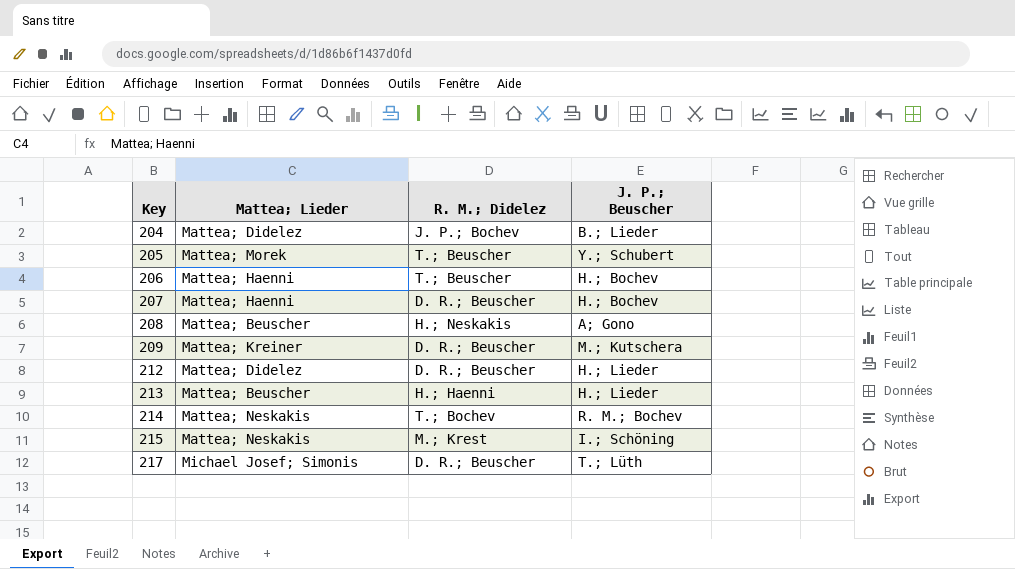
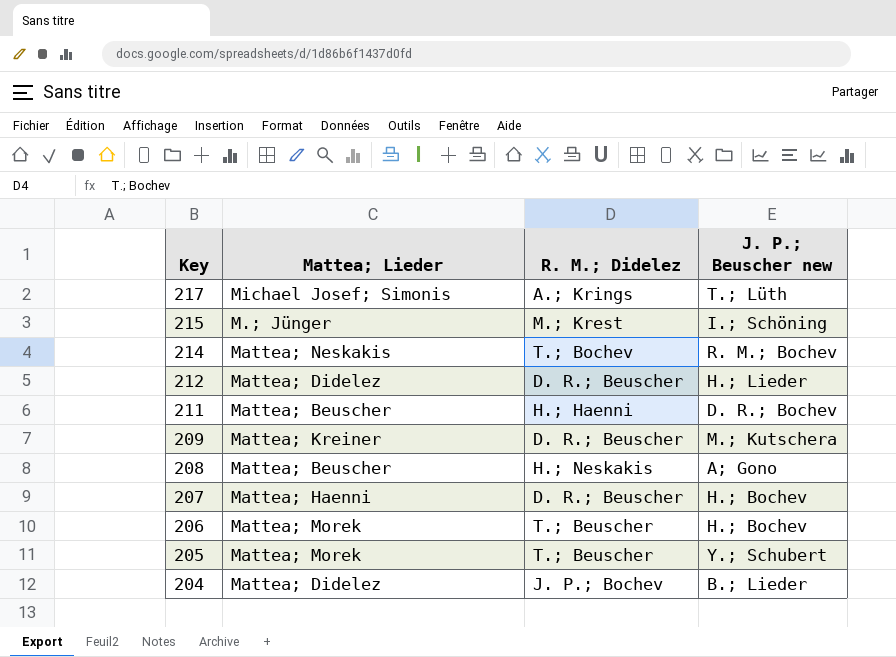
row order: Key ascending -> Key descending
column name: J. P.; Beuscher -> J. P.; Beuscher new
row 213: Mattea; Beuscher | H.; Haenni | H.; Lieder -> none
217 | R. M.; Didelez: D. R.; Beuscher -> A.; Krings
215 | Mattea; Lieder: Mattea; Neskakis -> M.; Jünger
row 211: none -> Mattea; Beuscher | H.; Haenni | D. R.; Bochev
206 | Mattea; Lieder: Mattea; Haenni -> Mattea; Morek

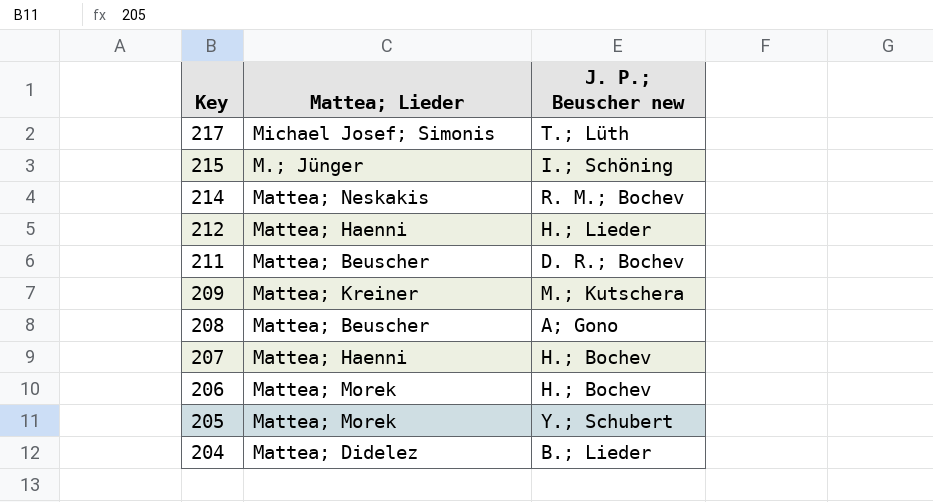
column R. M.; Didelez | position: 3 -> none
212 | Mattea; Lieder: Mattea; Didelez -> Mattea; Haenni

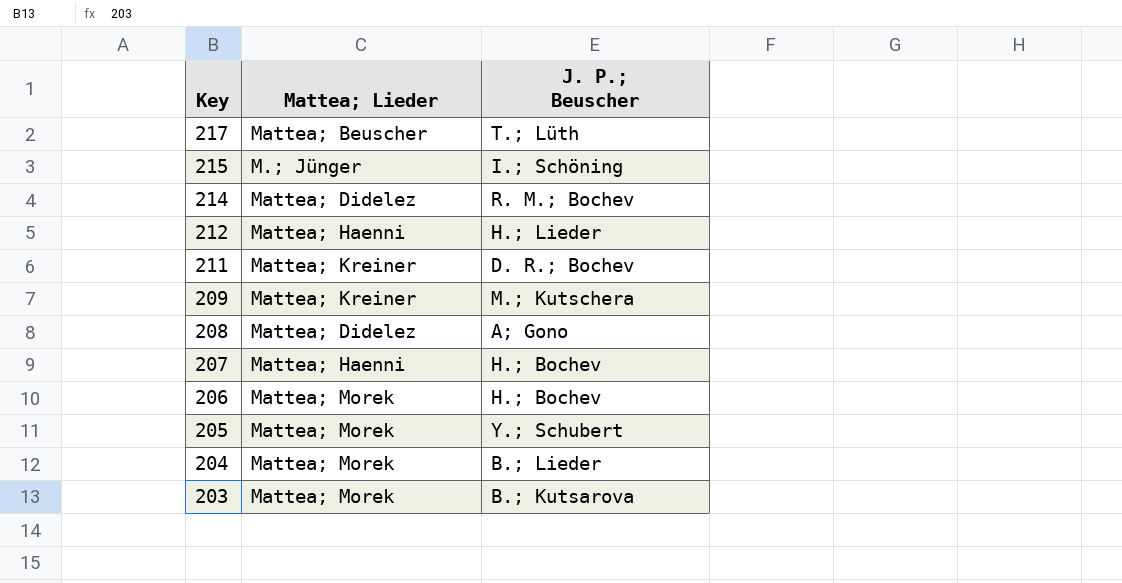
column name: J. P.; Beuscher new -> J. P.; Beuscher
217 | Mattea; Lieder: Michael Josef; Simonis -> Mattea; Beuscher
214 | Mattea; Lieder: Mattea; Neskakis -> Mattea; Didelez
211 | Mattea; Lieder: Mattea; Beuscher -> Mattea; Kreiner
208 | Mattea; Lieder: Mattea; Beuscher -> Mattea; Didelez
204 | Mattea; Lieder: Mattea; Didelez -> Mattea; Morek
row 203: none -> Mattea; Morek | B.; Kutsarova

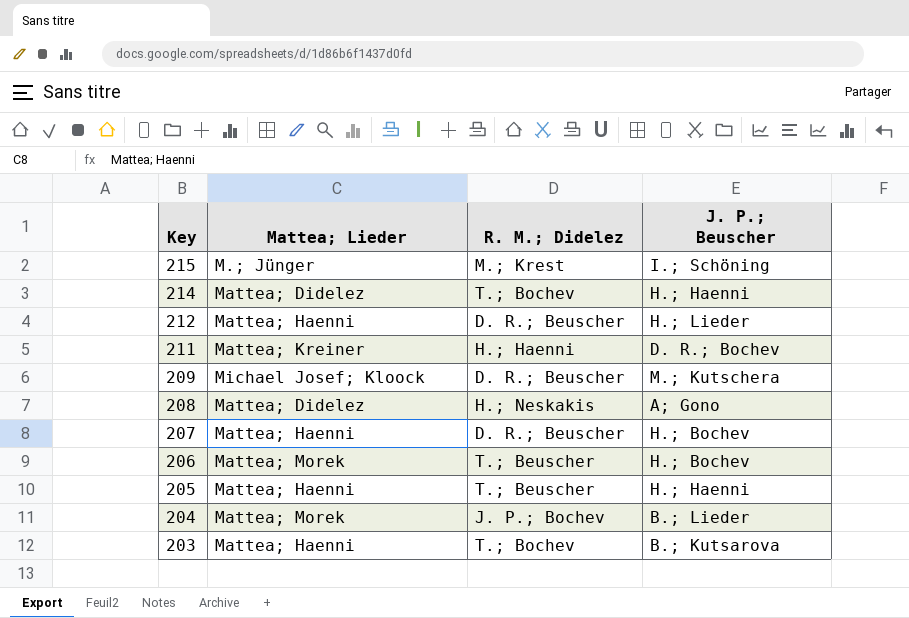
column R. M.; Didelez | position: none -> 3
row 217: Mattea; Beuscher | T.; Lüth -> none
214 | J. P.; Beuscher: R. M.; Bochev -> H.; Haenni
209 | Mattea; Lieder: Mattea; Kreiner -> Michael Josef; Kloock
205 | Mattea; Lieder: Mattea; Morek -> Mattea; Haenni
205 | J. P.; Beuscher: Y.; Schubert -> H.; Haenni
203 | Mattea; Lieder: Mattea; Morek -> Mattea; Haenni

